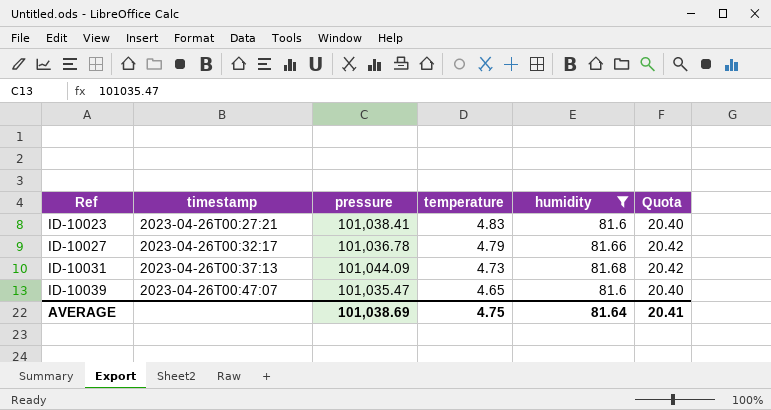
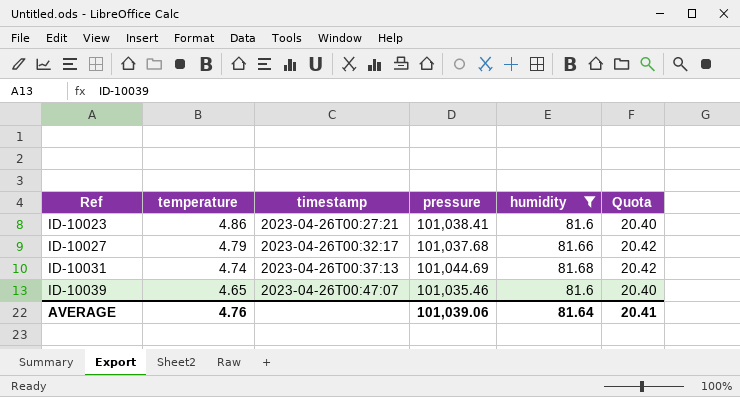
column temperature | position: 4 -> 2
ID-10023 | temperature: 4.83 -> 4.86
ID-10027 | pressure: 101,036.78 -> 101,037.68
ID-10031 | temperature: 4.73 -> 4.74
ID-10031 | pressure: 101,044.09 -> 101,044.69
ID-10039 | pressure: 101,035.47 -> 101,035.46
AVERAGE | temperature: 4.75 -> 4.76
AVERAGE | pressure: 101,038.69 -> 101,039.06

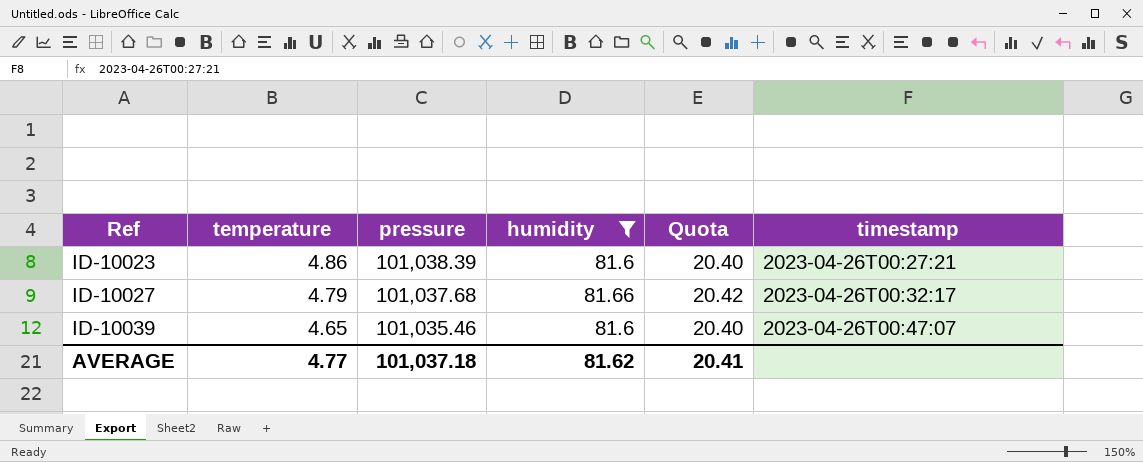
column timestamp | position: 3 -> 6
row ID-10031: 4.74 | 2023-04-26T00:37:13 | 101,044.69 | 81.68 | 20.42 -> none
ID-10023 | pressure: 101,038.41 -> 101,038.39
AVERAGE | temperature: 4.76 -> 4.77
AVERAGE | pressure: 101,039.06 -> 101,037.18
AVERAGE | humidity: 81.64 -> 81.62

